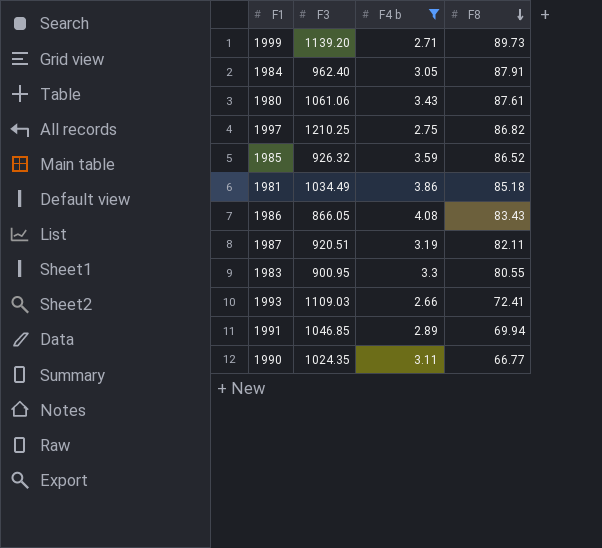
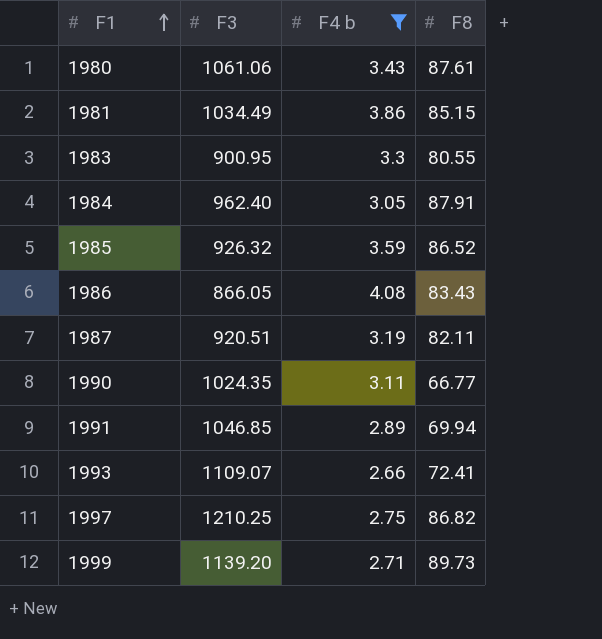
row order: F8 descending -> F1 ascending
1981 | F8: 85.18 -> 85.15
1993 | F3: 1109.03 -> 1109.07

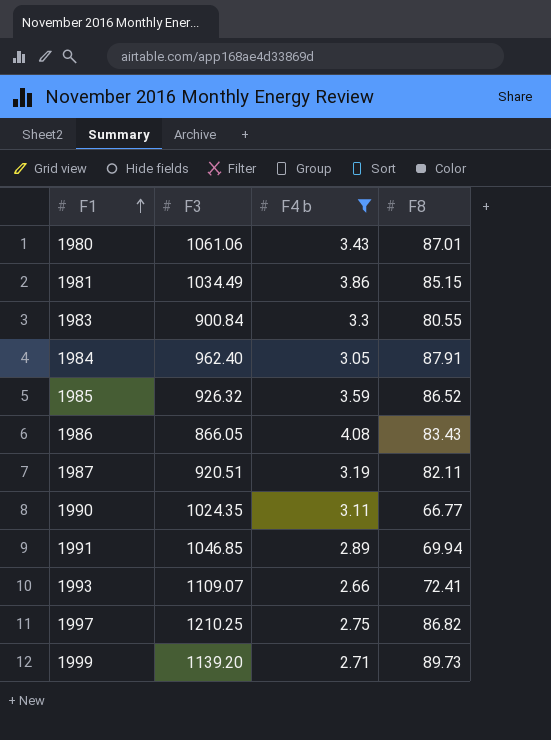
1980 | F8: 87.61 -> 87.01
1983 | F3: 900.95 -> 900.84

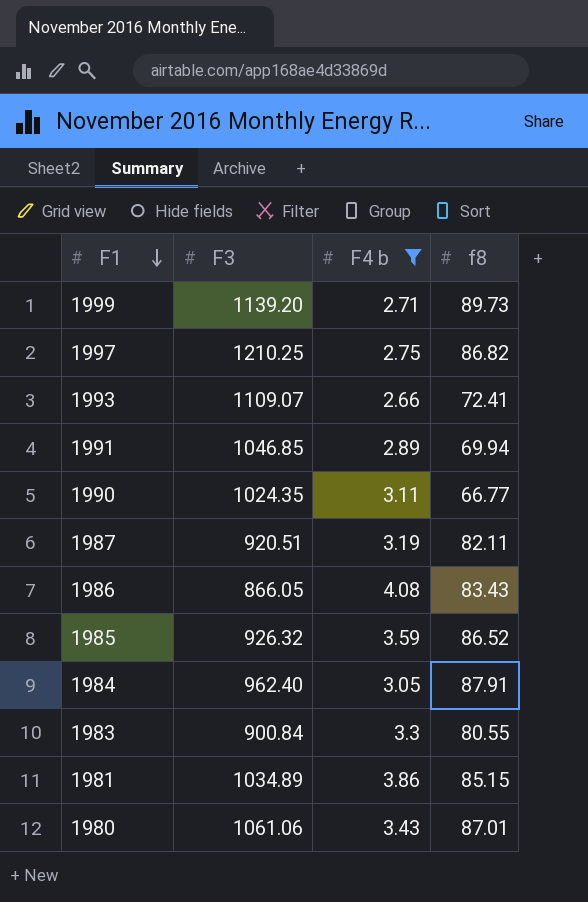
row order: F1 ascending -> F1 descending
column name: F8 -> f8
1981 | F3: 1034.49 -> 1034.89

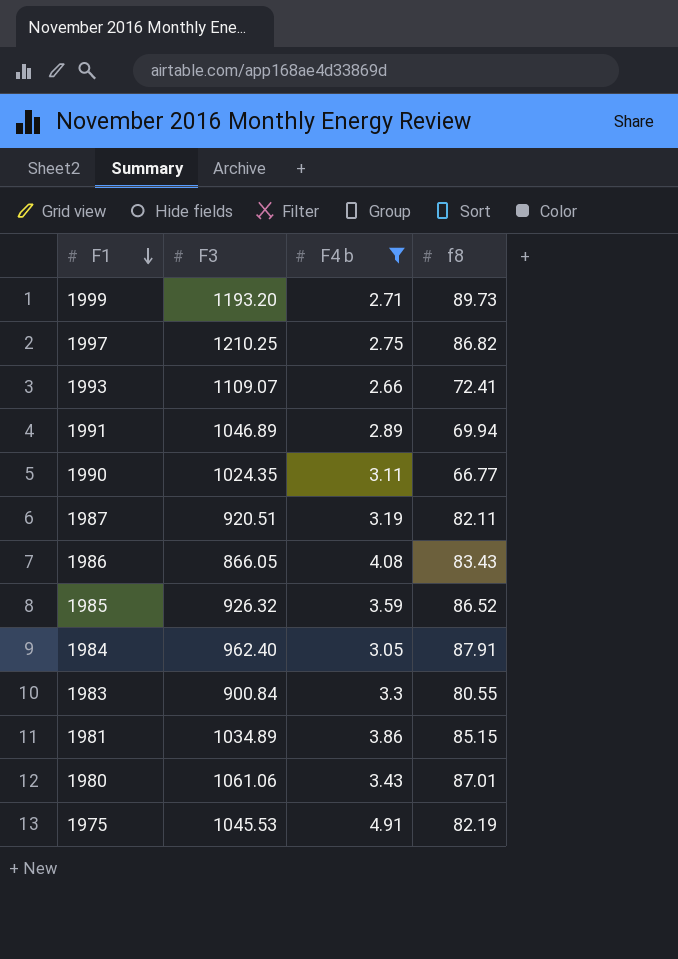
1999 | F3: 1139.20 -> 1193.20
1991 | F3: 1046.85 -> 1046.89
row 1975: none -> 1045.53 | 4.91 | 82.19

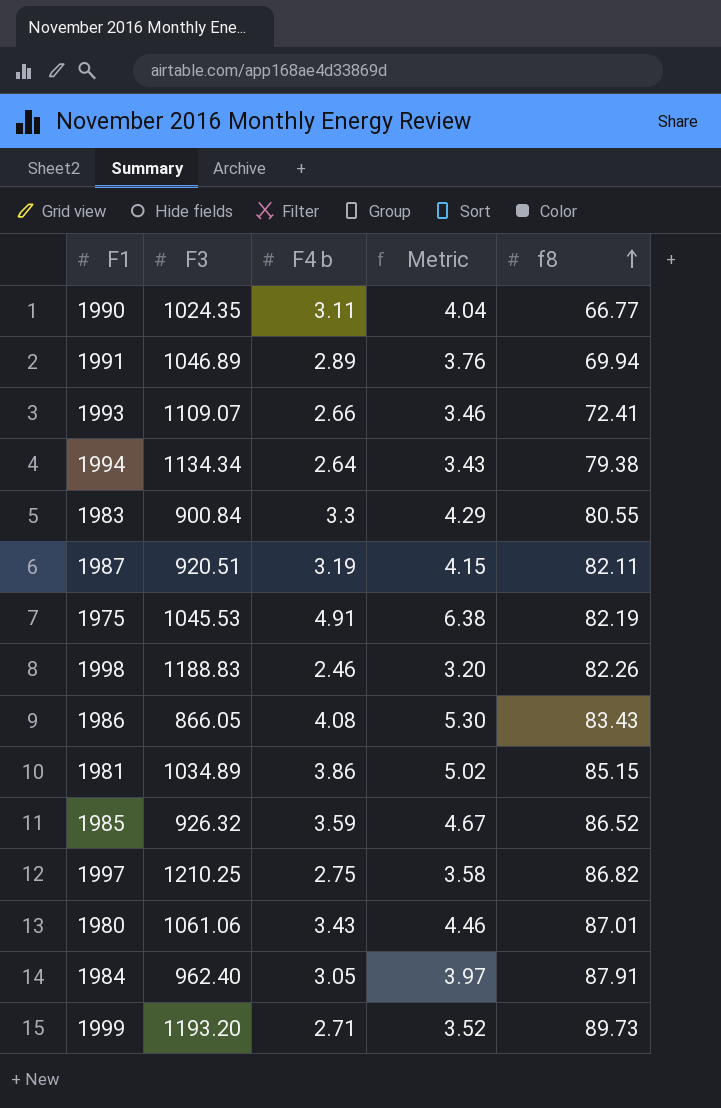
filter: F4 b >= 2.66 -> none
row order: F1 descending -> f8 ascending
column Metric | formula: none -> [F4 b] * 1.3

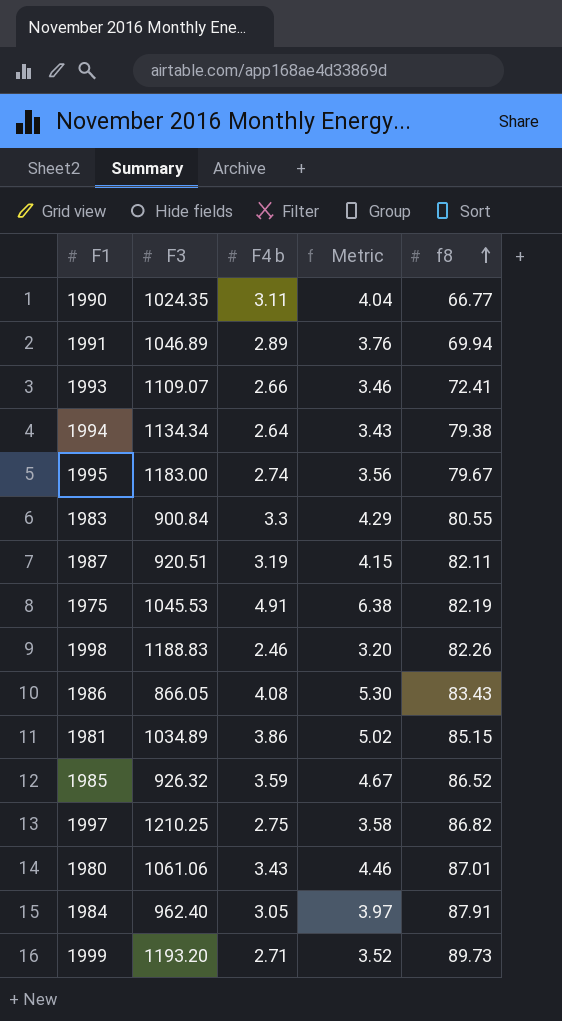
row 1995: none -> 1183.00 | 2.74 | 3.56 | 79.67

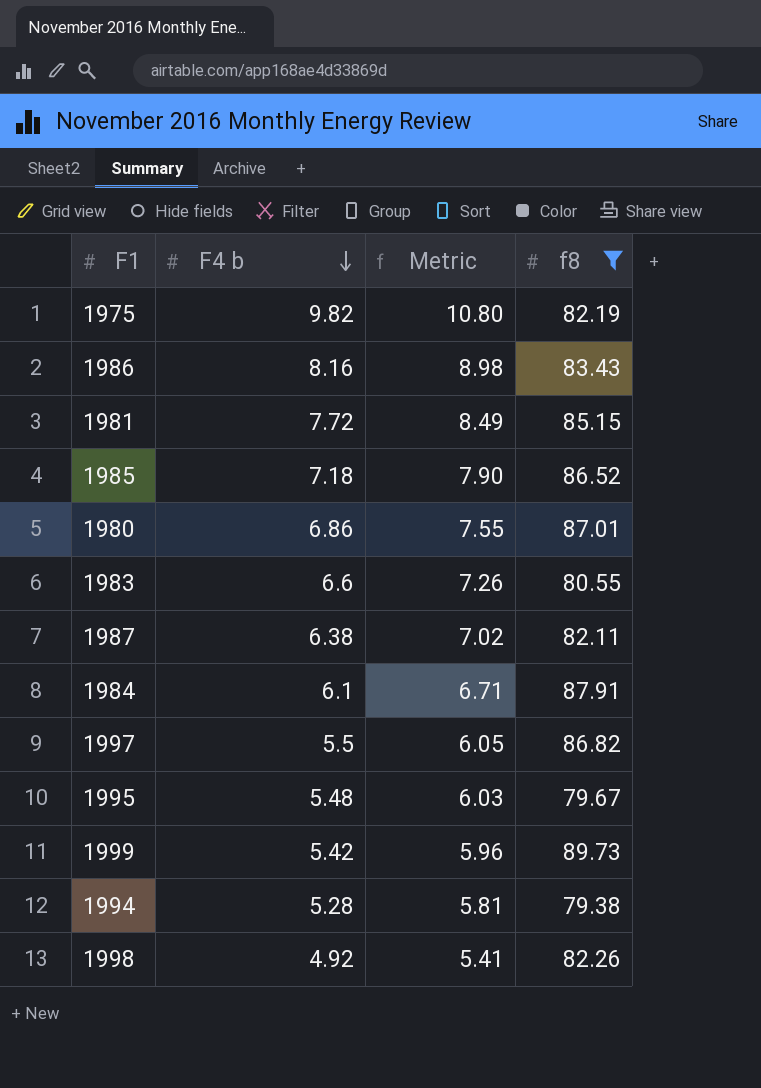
filter: none -> f8 >= 79.38
row order: f8 ascending -> F4 b descending
column F3 | position: 2 -> none
column Metric | formula: [F4 b] * 1.3 -> [F4 b] * 1.1
1975 | F4 b: 4.91 -> 9.82
1986 | F4 b: 4.08 -> 8.16
1981 | F4 b: 3.86 -> 7.72
1985 | F4 b: 3.59 -> 7.18
1980 | F4 b: 3.43 -> 6.86
1983 | F4 b: 3.3 -> 6.6
1987 | F4 b: 3.19 -> 6.38
1984 | F4 b: 3.05 -> 6.1
1997 | F4 b: 2.75 -> 5.5
1995 | F4 b: 2.74 -> 5.48
1999 | F4 b: 2.71 -> 5.42
1994 | F4 b: 2.64 -> 5.28
1998 | F4 b: 2.46 -> 4.92

